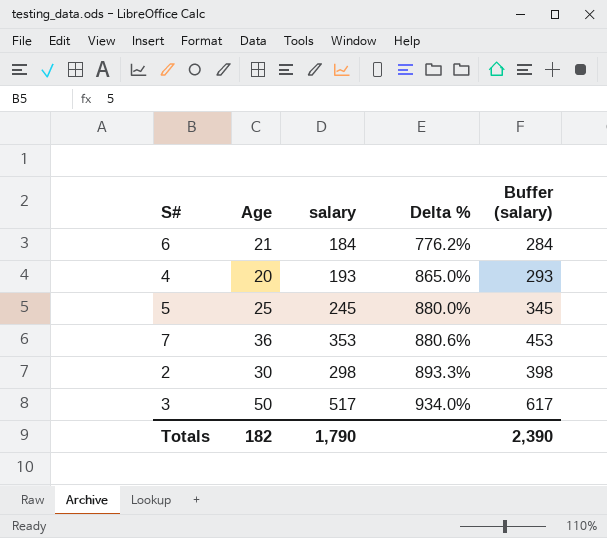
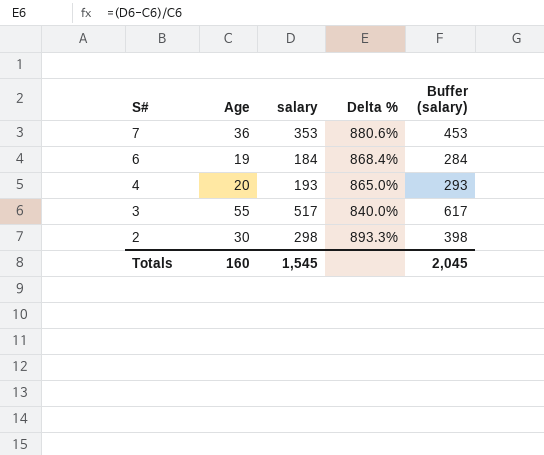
row order: Delta % ascending -> S# descending
row 5: 25 | 245 | 880.0% | 345 -> none
6 | Age: 21 -> 19
6 | Delta %: 776.2% -> 868.4%
3 | Age: 50 -> 55
3 | Delta %: 934.0% -> 840.0%
Totals | Age: 182 -> 160
Totals | salary: 1,790 -> 1,545
Totals | Buffer (salary): 2,390 -> 2,045

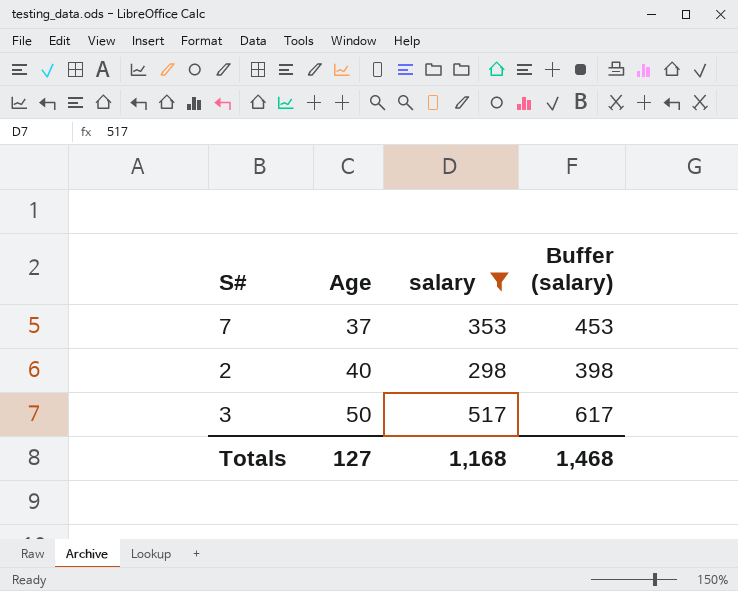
filter: none -> salary >= 298
row order: S# descending -> Age ascending
column Delta % | formula: ([salary] - [Age]) / [Age] -> none
7 | Age: 36 -> 37
2 | Age: 30 -> 40
3 | Age: 55 -> 50
Totals | Age: 160 -> 127
Totals | salary: 1,545 -> 1,168
Totals | Buffer (salary): 2,045 -> 1,468

